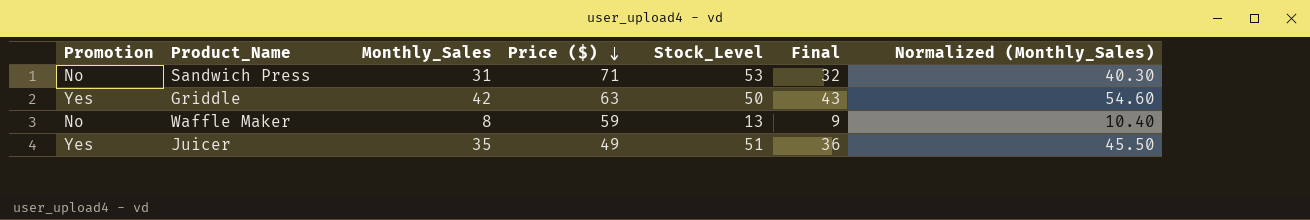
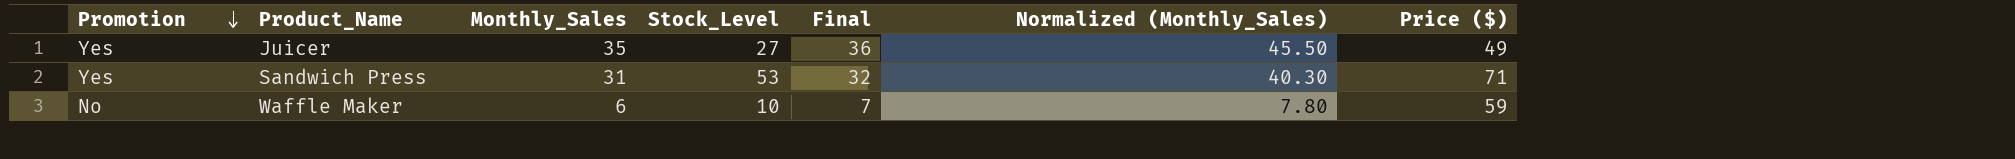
row order: Price ($) descending -> Promotion descending
column Price ($) | position: 4 -> 7
row Griddle: Yes | 42 | 63 | 50 | 43 | 54.60 -> none
Juicer | Stock_Level: 51 -> 27
Sandwich Press | Promotion: No -> Yes
Waffle Maker | Monthly_Sales: 8 -> 6
Waffle Maker | Stock_Level: 13 -> 10
Waffle Maker | Final: 9 -> 7
Waffle Maker | Normalized (Monthly_Sales): 10.40 -> 7.80

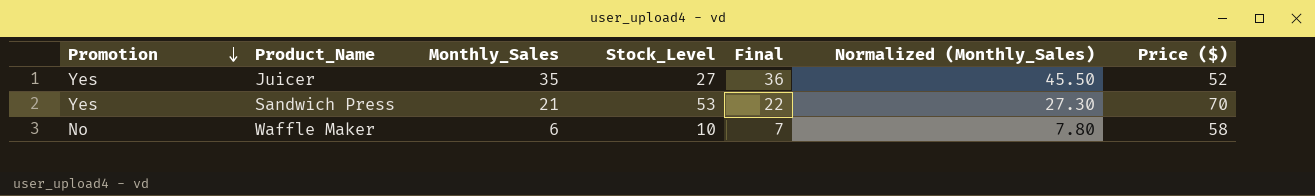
Juicer | Price ($): 49 -> 52
Sandwich Press | Monthly_Sales: 31 -> 21
Sandwich Press | Final: 32 -> 22
Sandwich Press | Normalized (Monthly_Sales): 40.30 -> 27.30
Sandwich Press | Price ($): 71 -> 70
Waffle Maker | Price ($): 59 -> 58

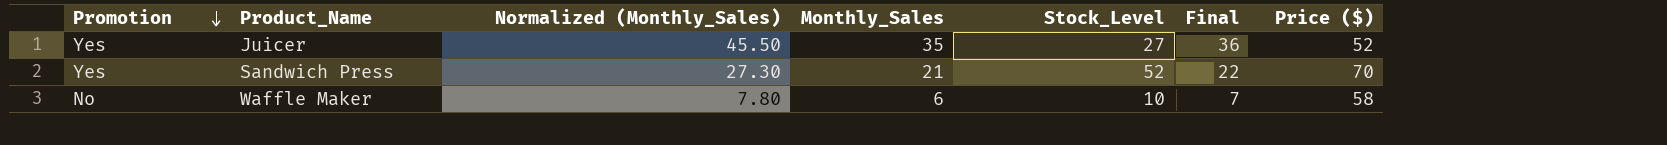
column Normalized (Monthly_Sales) | position: 6 -> 3
Sandwich Press | Stock_Level: 53 -> 52

